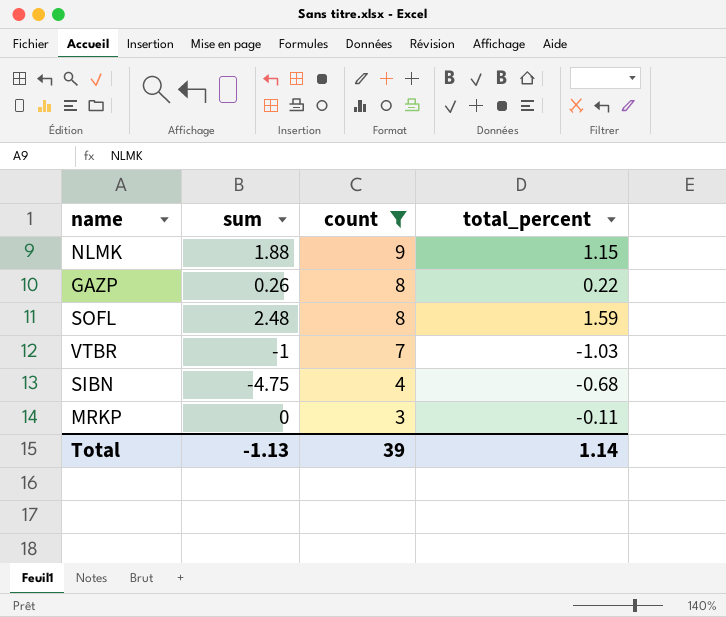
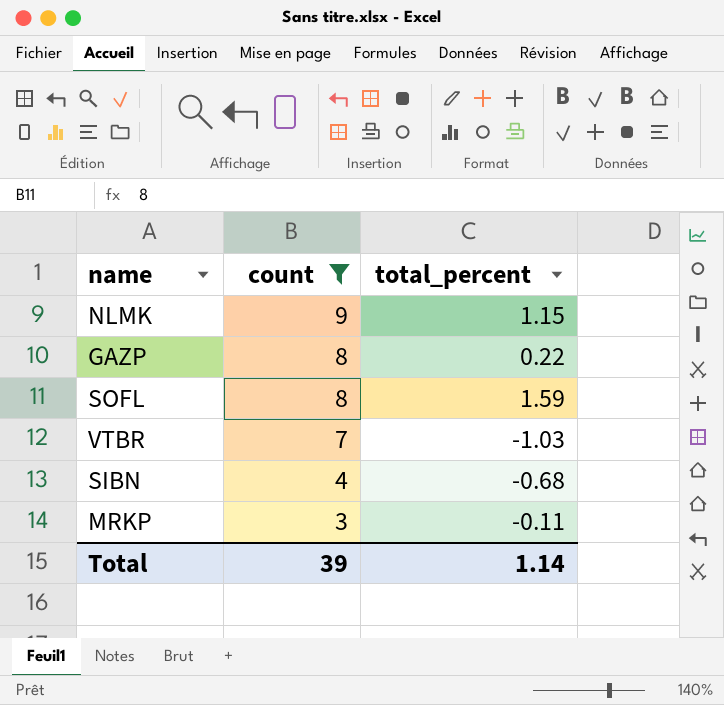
column sum | position: 2 -> none

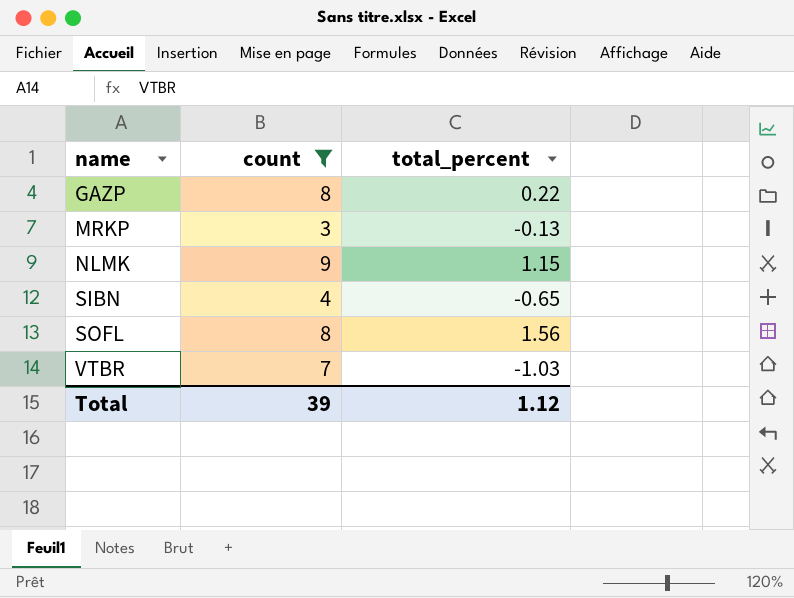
row order: count descending -> name ascending
MRKP | total_percent: -0.11 -> -0.13
SIBN | total_percent: -0.68 -> -0.65
SOFL | total_percent: 1.59 -> 1.56
Total | total_percent: 1.14 -> 1.12

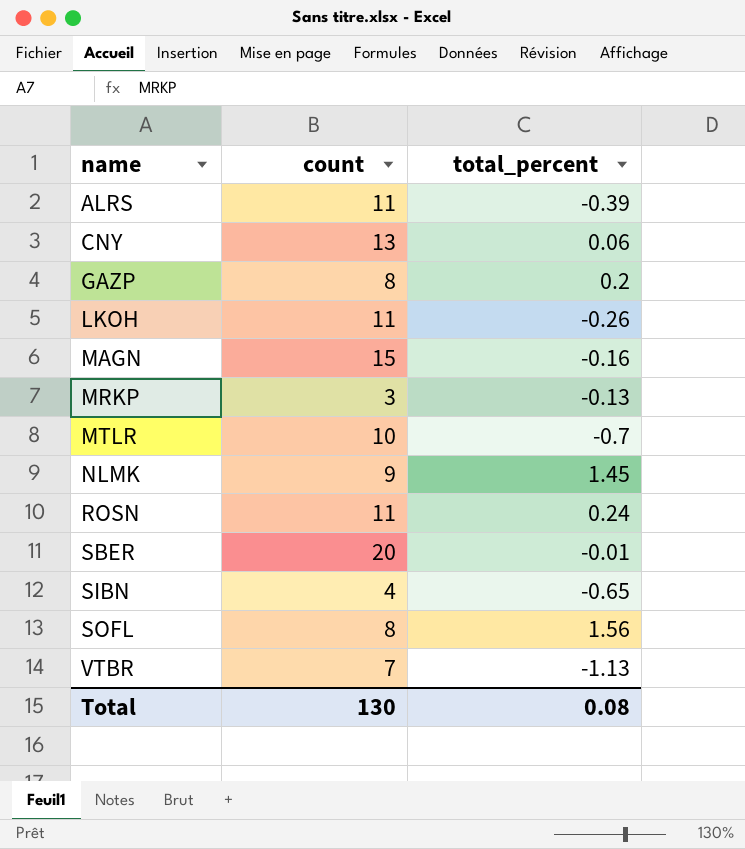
filter: count <= 9 -> none
GAZP | total_percent: 0.22 -> 0.2
NLMK | total_percent: 1.15 -> 1.45
VTBR | total_percent: -1.03 -> -1.13
Total | count: 39 -> 130
Total | total_percent: 1.12 -> 0.08

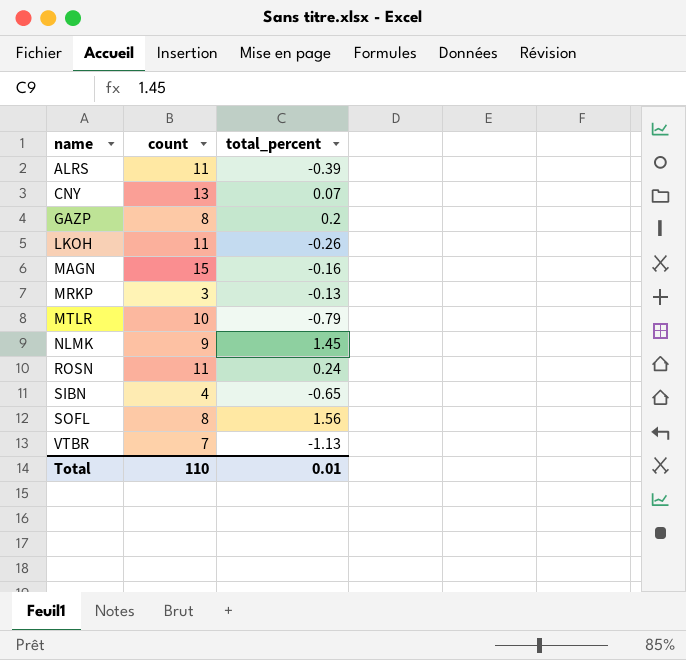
row SBER: 20 | -0.01 -> none
CNY | total_percent: 0.06 -> 0.07
MTLR | total_percent: -0.7 -> -0.79
Total | count: 130 -> 110
Total | total_percent: 0.08 -> 0.01

